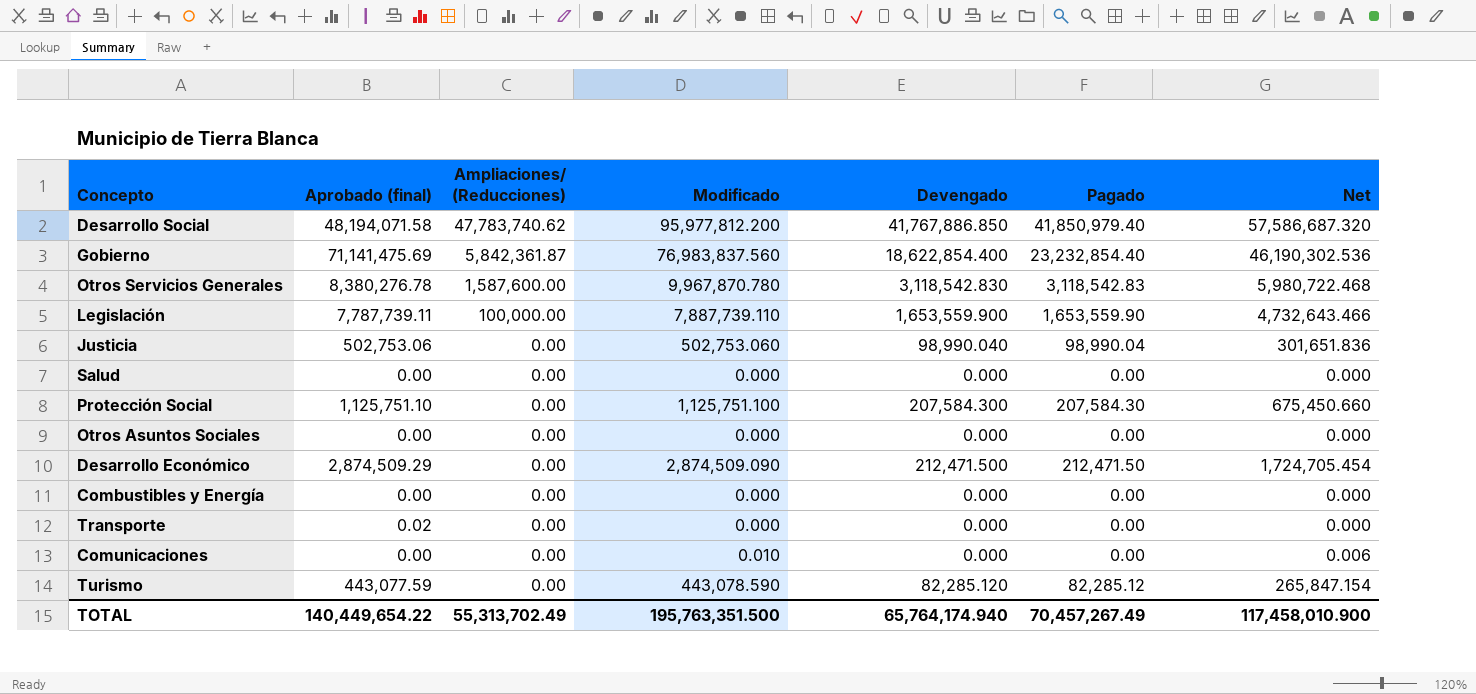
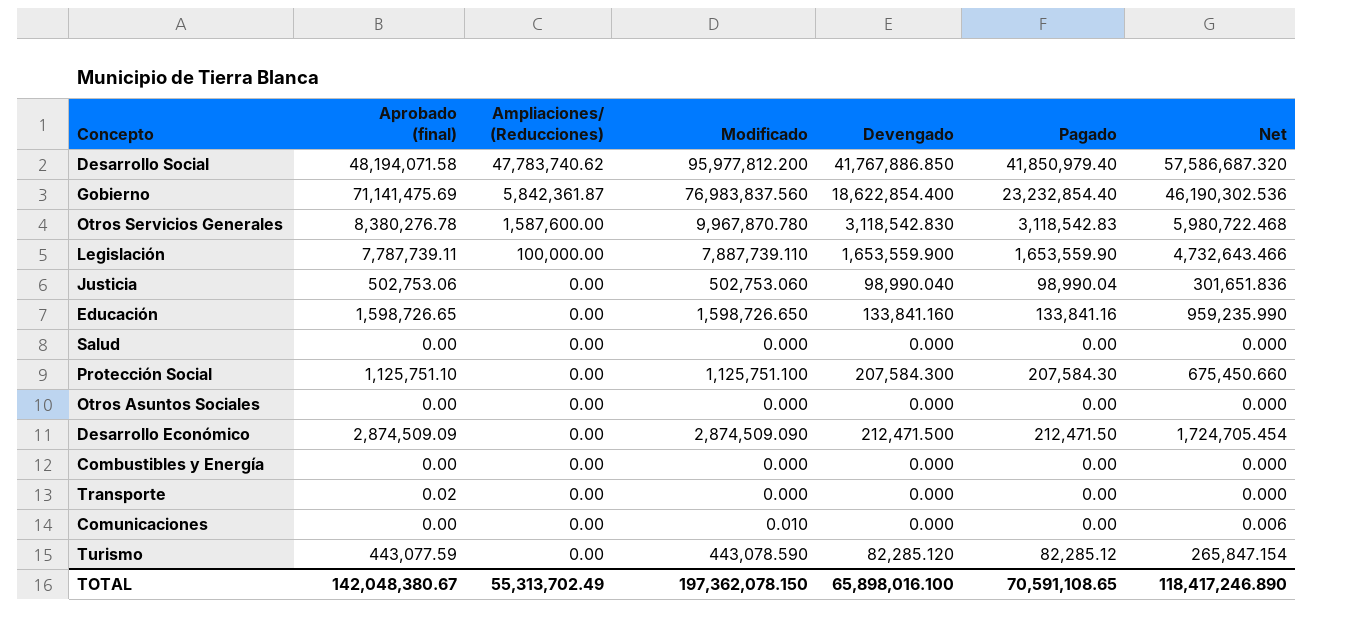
row Educación: none -> 1,598,726.65 | 0.00 | 1,598,726.650 | 133,841.160 | 133,841.16 | 959,235.990
Desarrollo Económico | Aprobado (final): 2,874,509.29 -> 2,874,509.09
TOTAL | Aprobado (final): 140,449,654.22 -> 142,048,380.67
TOTAL | Modificado: 195,763,351.500 -> 197,362,078.150
TOTAL | Devengado: 65,764,174.940 -> 65,898,016.100
TOTAL | Pagado: 70,457,267.49 -> 70,591,108.65
TOTAL | Net: 117,458,010.900 -> 118,417,246.890

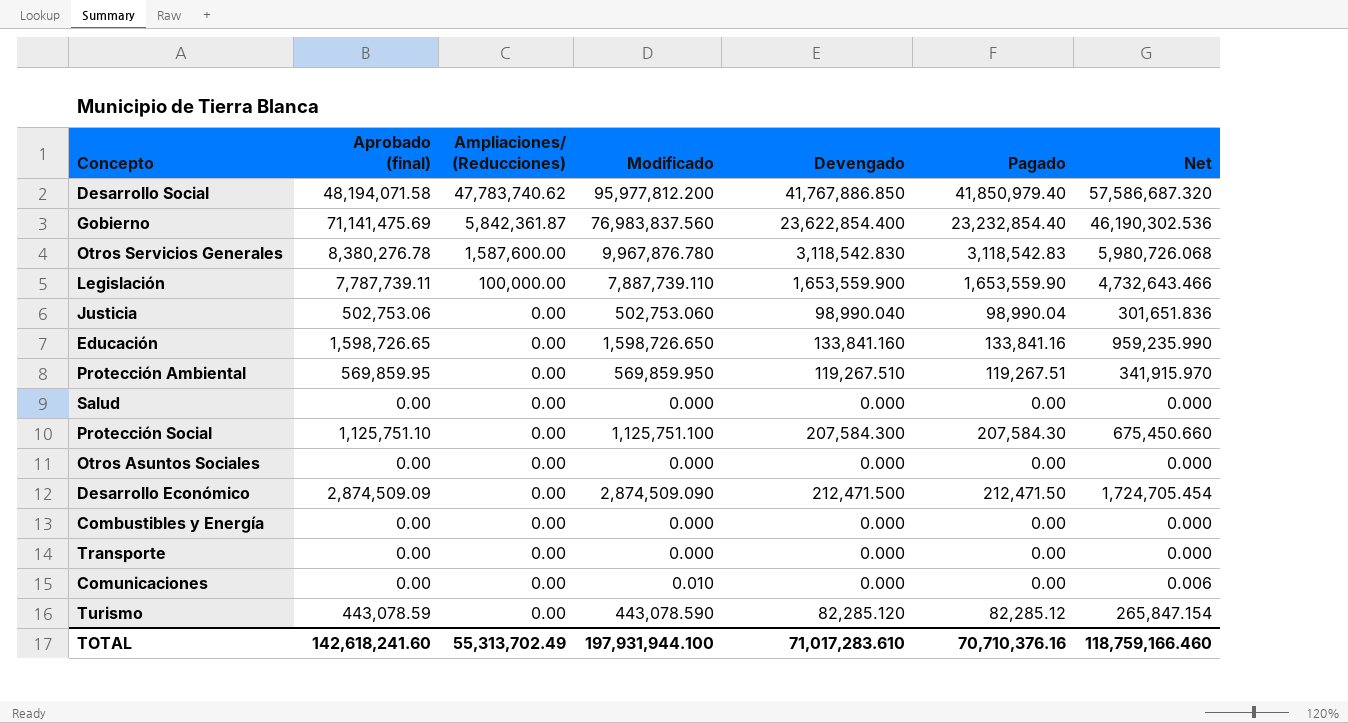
Gobierno | Devengado: 18,622,854.400 -> 23,622,854.400
Otros Servicios Generales | Modificado: 9,967,870.780 -> 9,967,876.780
Otros Servicios Generales | Net: 5,980,722.468 -> 5,980,726.068
row Protección Ambiental: none -> 569,859.95 | 0.00 | 569,859.950 | 119,267.510 | 119,267.51 | 341,915.970
Transporte | Aprobado (final): 0.02 -> 0.00
Turismo | Aprobado (final): 443,077.59 -> 443,078.59
TOTAL | Aprobado (final): 142,048,380.67 -> 142,618,241.60
TOTAL | Modificado: 197,362,078.150 -> 197,931,944.100
TOTAL | Devengado: 65,898,016.100 -> 71,017,283.610
TOTAL | Pagado: 70,591,108.65 -> 70,710,376.16
TOTAL | Net: 118,417,246.890 -> 118,759,166.460

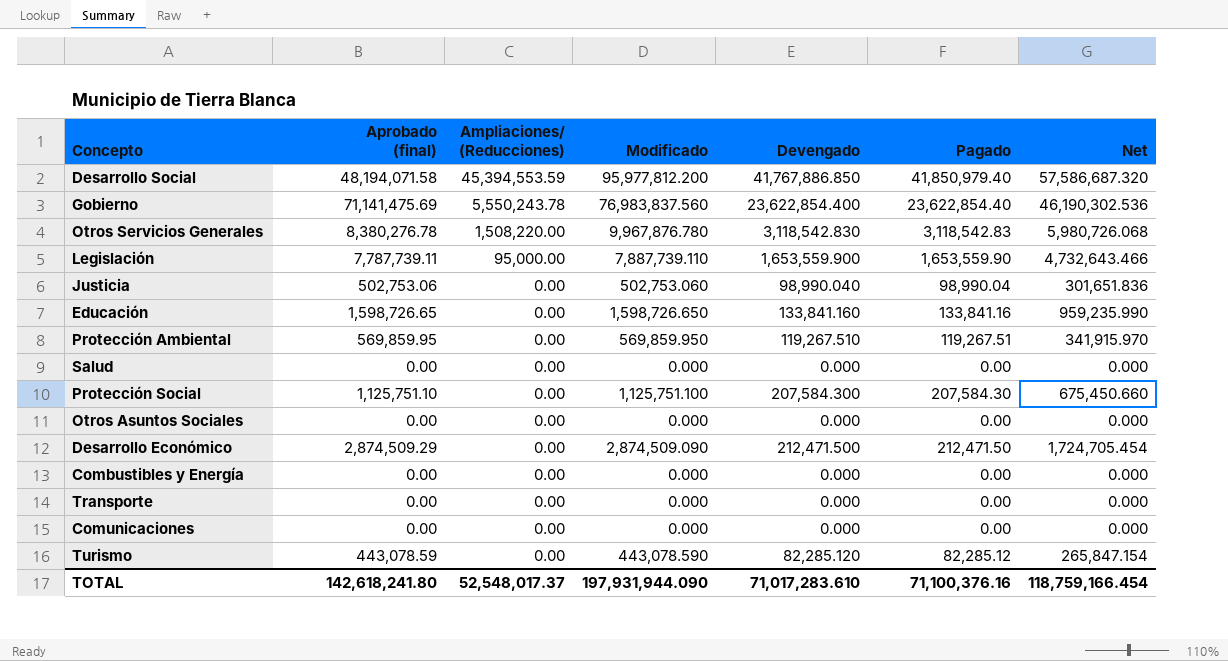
Desarrollo Social | Ampliaciones/ (Reducciones): 47,783,740.62 -> 45,394,553.59
Gobierno | Ampliaciones/ (Reducciones): 5,842,361.87 -> 5,550,243.78
Gobierno | Pagado: 23,232,854.40 -> 23,622,854.40
Otros Servicios Generales | Ampliaciones/ (Reducciones): 1,587,600.00 -> 1,508,220.00
Legislación | Ampliaciones/ (Reducciones): 100,000.00 -> 95,000.00
Desarrollo Económico | Aprobado (final): 2,874,509.09 -> 2,874,509.29
Comunicaciones | Modificado: 0.010 -> 0.000
Comunicaciones | Net: 0.006 -> 0.000
TOTAL | Aprobado (final): 142,618,241.60 -> 142,618,241.80
TOTAL | Ampliaciones/ (Reducciones): 55,313,702.49 -> 52,548,017.37
TOTAL | Modificado: 197,931,944.100 -> 197,931,944.090
TOTAL | Pagado: 70,710,376.16 -> 71,100,376.16
TOTAL | Net: 118,759,166.460 -> 118,759,166.454

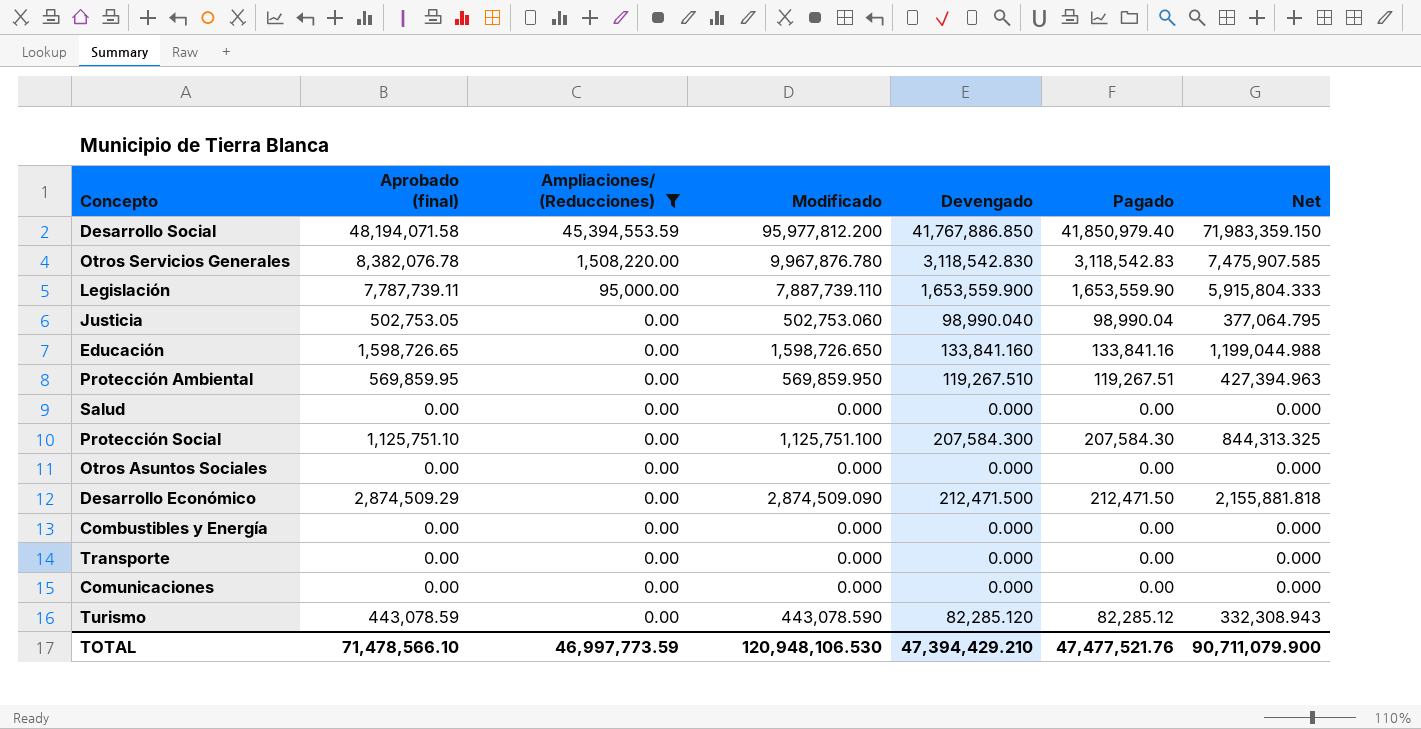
filter: none -> Ampliaciones/ (Reducciones) != 5,550,243.78
column Net | formula: [Modificado] * 0.6 -> [Modificado] * 0.75
Otros Servicios Generales | Aprobado (final): 8,380,276.78 -> 8,382,076.78
Justicia | Aprobado (final): 502,753.06 -> 502,753.05
TOTAL | Aprobado (final): 142,618,241.80 -> 71,478,566.10
TOTAL | Ampliaciones/ (Reducciones): 52,548,017.37 -> 46,997,773.59
TOTAL | Modificado: 197,931,944.090 -> 120,948,106.530
TOTAL | Devengado: 71,017,283.610 -> 47,394,429.210
TOTAL | Pagado: 71,100,376.16 -> 47,477,521.76
TOTAL | Net: 118,759,166.454 -> 90,711,079.900

